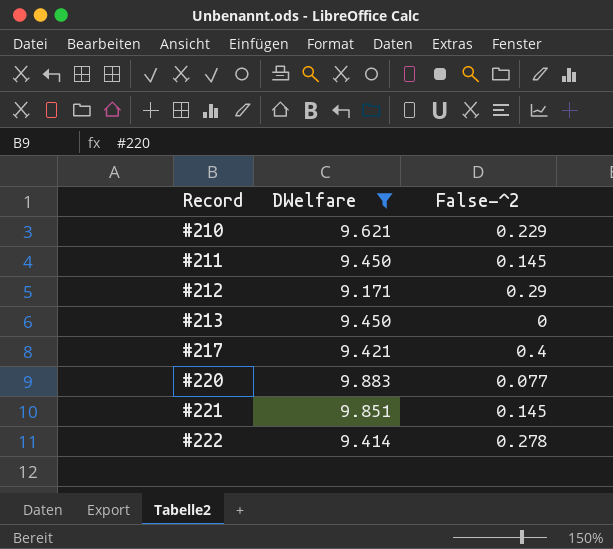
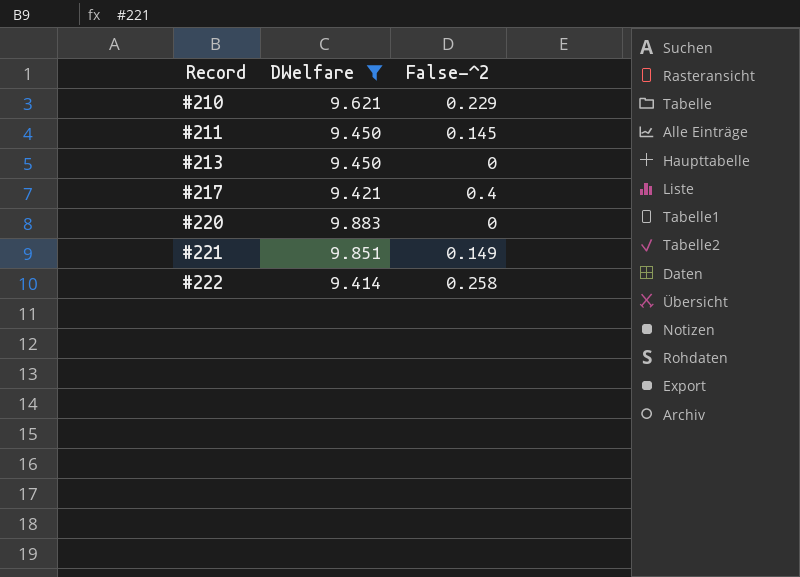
row #212: 9.171 | 0.29 -> none
#220 | False-^2: 0.077 -> 0
#221 | False-^2: 0.145 -> 0.149
#222 | False-^2: 0.278 -> 0.258

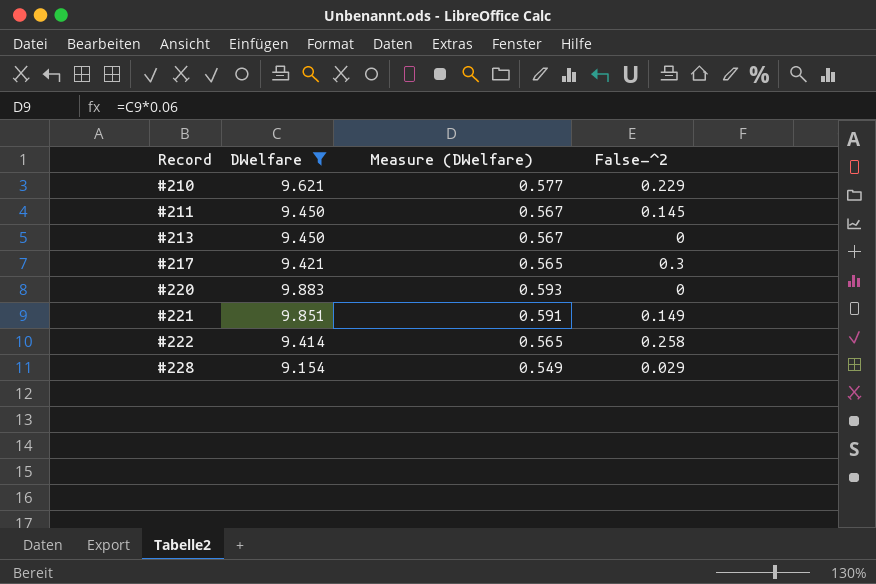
column Measure (DWelfare) | formula: none -> [DWelfare] * 0.06
#217 | False-^2: 0.4 -> 0.3
row #228: none -> 9.154 | 0.549 | 0.029

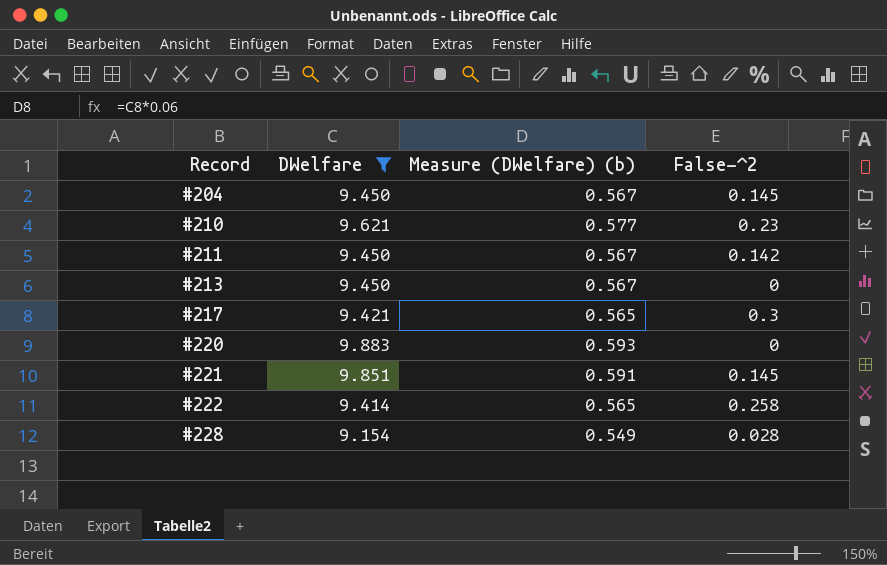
column name: Measure (DWelfare) -> Measure (DWelfare) (b)
row #204: none -> 9.450 | 0.567 | 0.145
#210 | False-^2: 0.229 -> 0.23
#211 | False-^2: 0.145 -> 0.142
#221 | False-^2: 0.149 -> 0.145
#228 | False-^2: 0.029 -> 0.028

